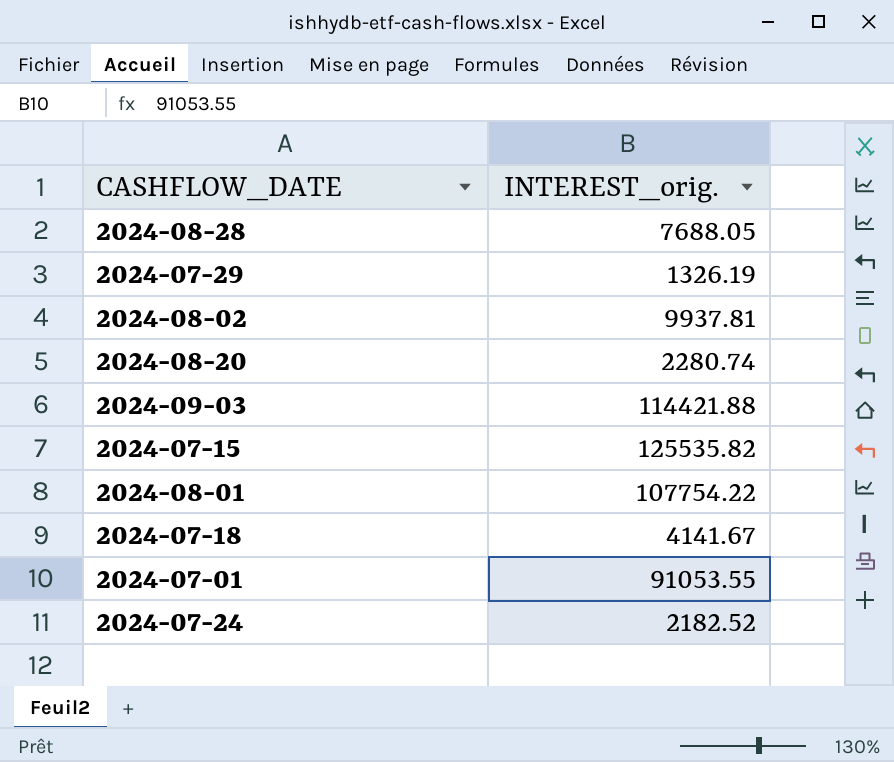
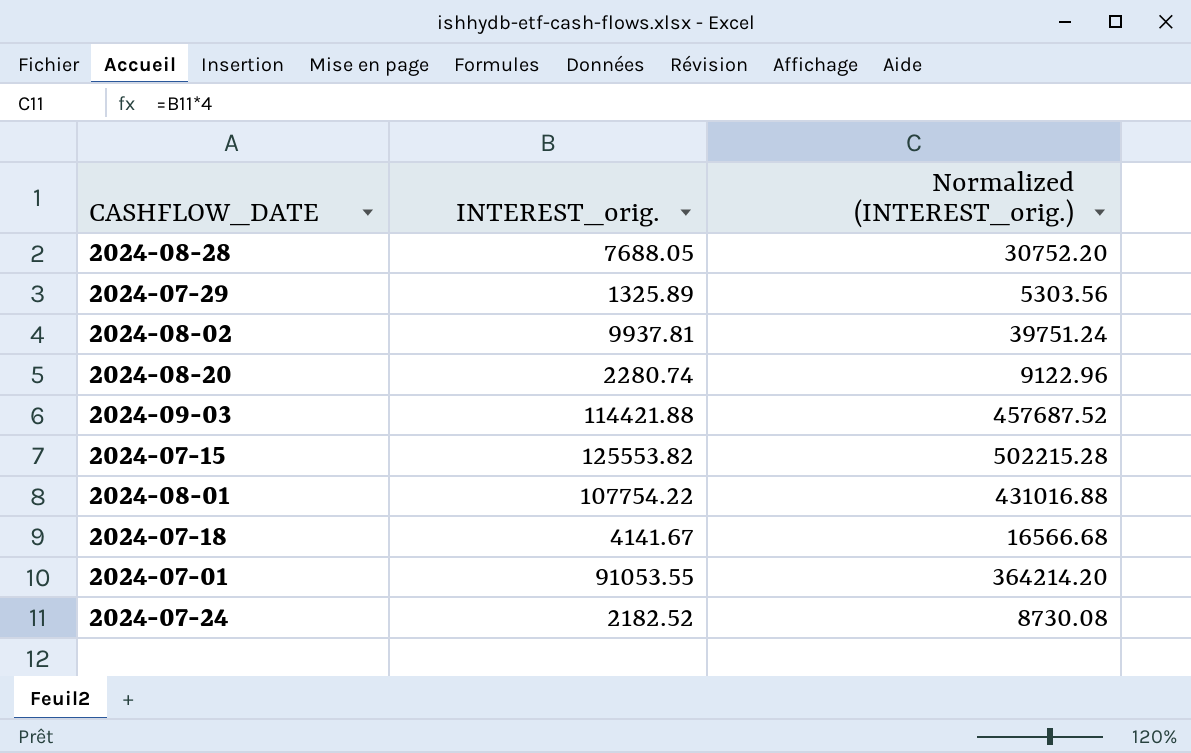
column Normalized (INTEREST_orig.) | formula: none -> [INTEREST_orig.] * 4
2024-07-29 | INTEREST_orig.: 1326.19 -> 1325.89
2024-07-15 | INTEREST_orig.: 125535.82 -> 125553.82

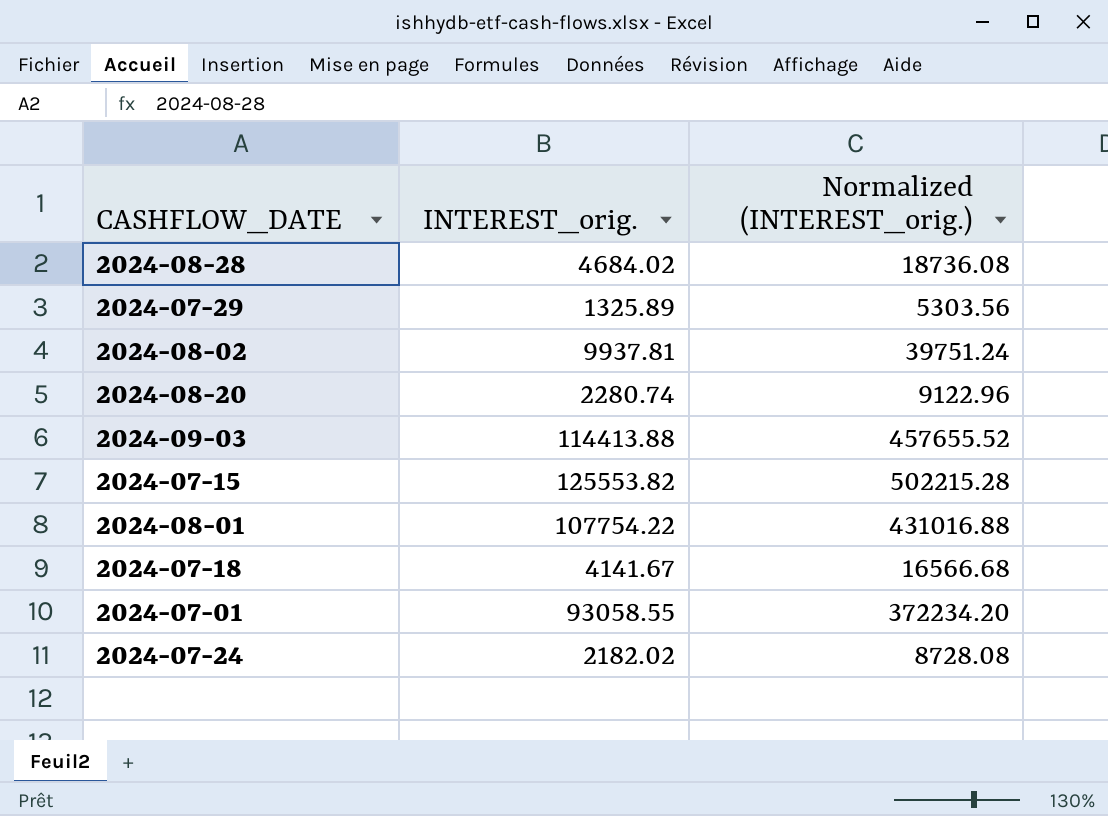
2024-08-28 | INTEREST_orig.: 7688.05 -> 4684.02
2024-08-28 | Normalized (INTEREST_orig.): 30752.20 -> 18736.08
2024-09-03 | INTEREST_orig.: 114421.88 -> 114413.88
2024-09-03 | Normalized (INTEREST_orig.): 457687.52 -> 457655.52
2024-07-01 | INTEREST_orig.: 91053.55 -> 93058.55
2024-07-01 | Normalized (INTEREST_orig.): 364214.20 -> 372234.20
2024-07-24 | INTEREST_orig.: 2182.52 -> 2182.02
2024-07-24 | Normalized (INTEREST_orig.): 8730.08 -> 8728.08

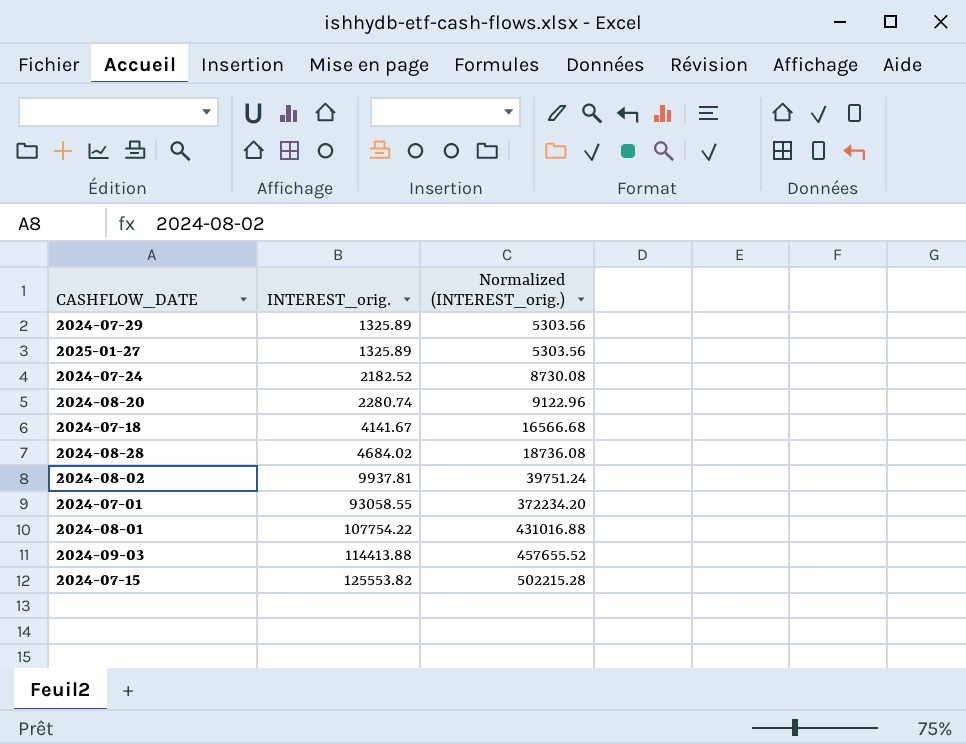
row order: none -> INTEREST_orig. ascending
row 2025-01-27: none -> 1325.89 | 5303.56
2024-07-24 | INTEREST_orig.: 2182.02 -> 2182.52
2024-07-24 | Normalized (INTEREST_orig.): 8728.08 -> 8730.08

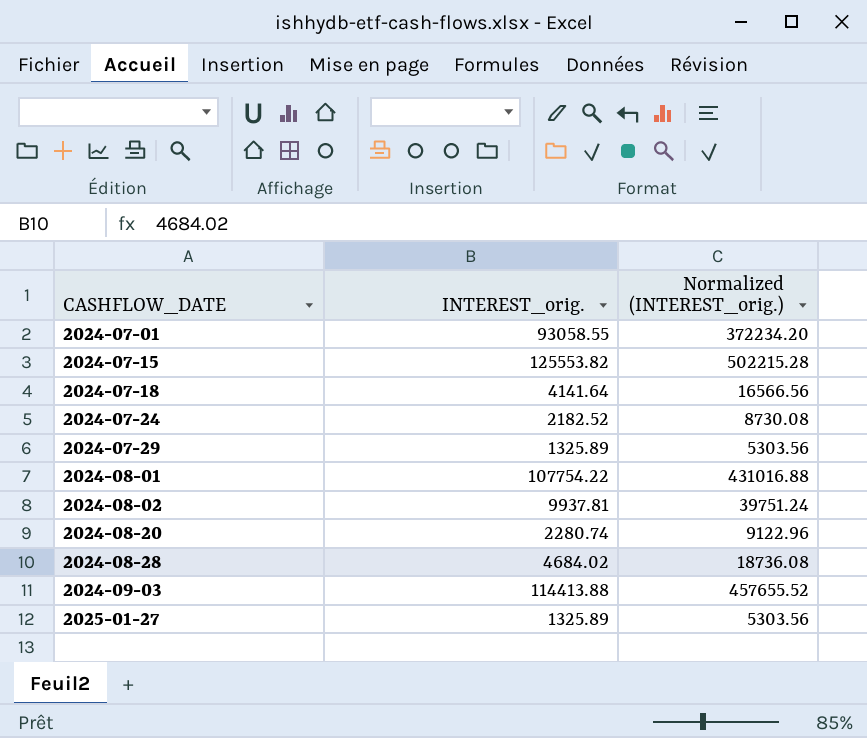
row order: INTEREST_orig. ascending -> CASHFLOW_DATE ascending
2024-07-18 | INTEREST_orig.: 4141.67 -> 4141.64
2024-07-18 | Normalized (INTEREST_orig.): 16566.68 -> 16566.56

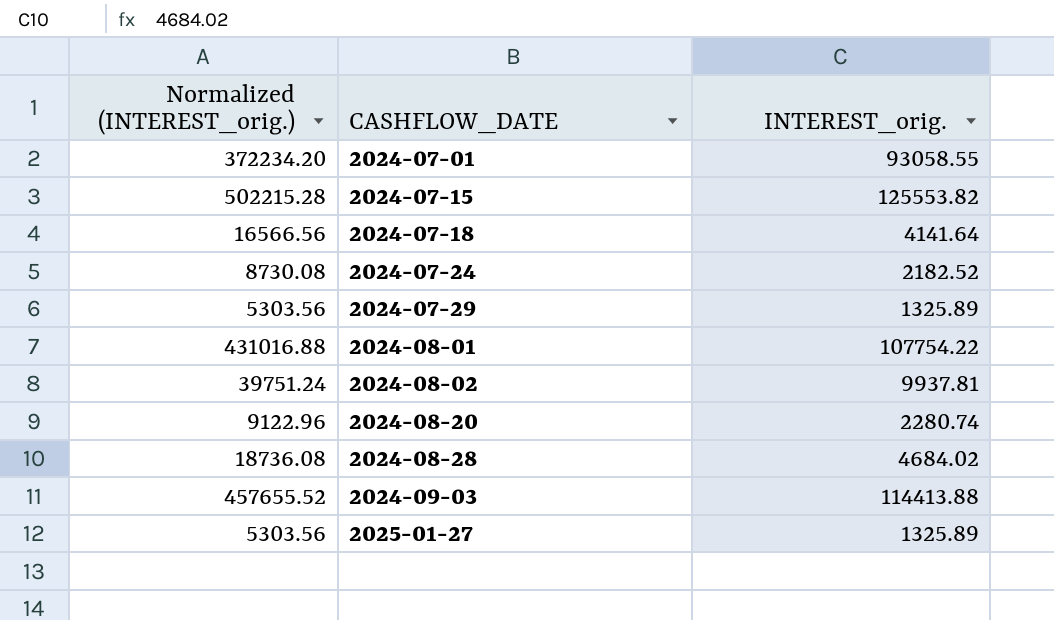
column Normalized (INTEREST_orig.) | position: 3 -> 1

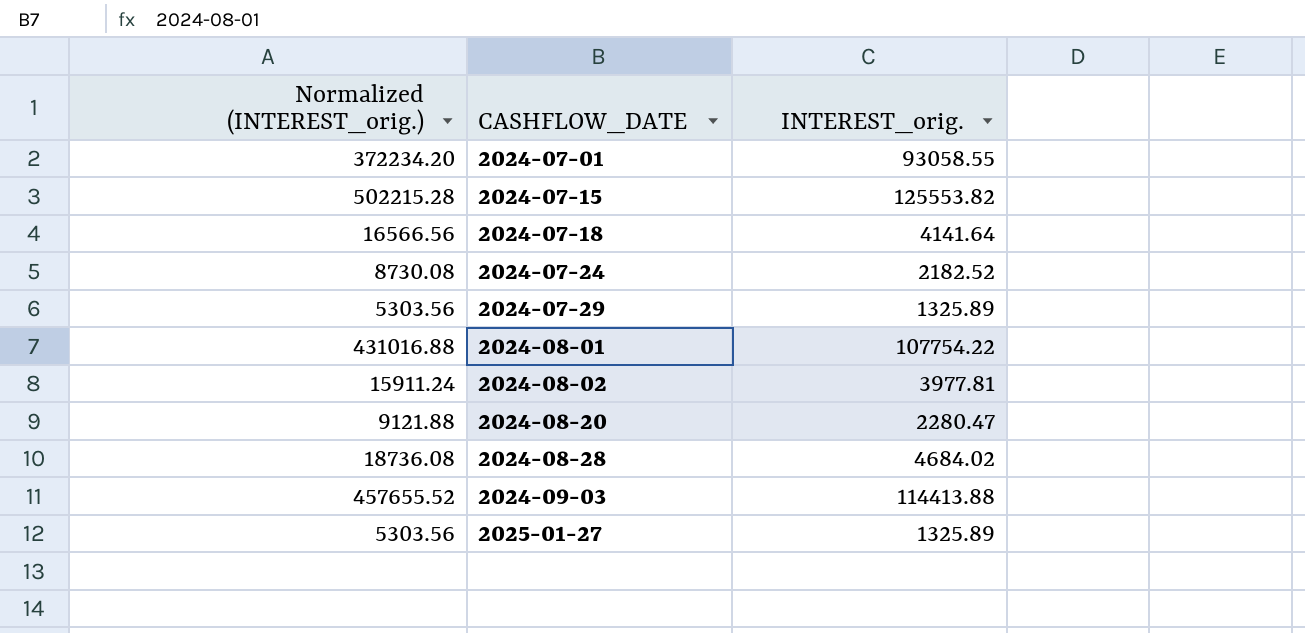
2024-08-02 | Normalized (INTEREST_orig.): 39751.24 -> 15911.24
2024-08-02 | INTEREST_orig.: 9937.81 -> 3977.81
2024-08-20 | Normalized (INTEREST_orig.): 9122.96 -> 9121.88
2024-08-20 | INTEREST_orig.: 2280.74 -> 2280.47

